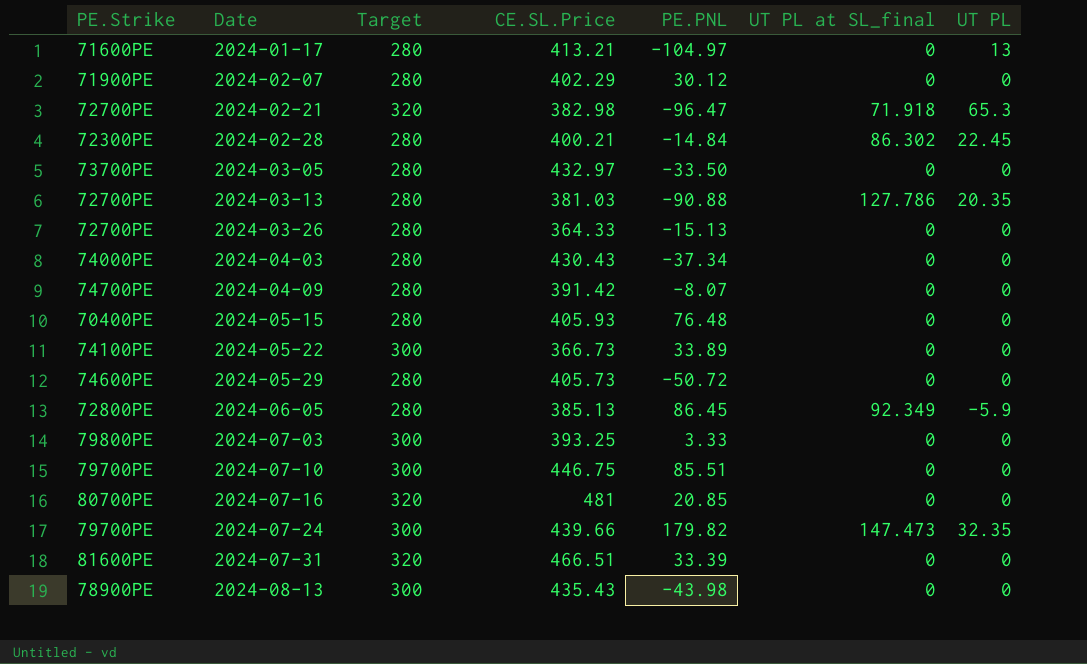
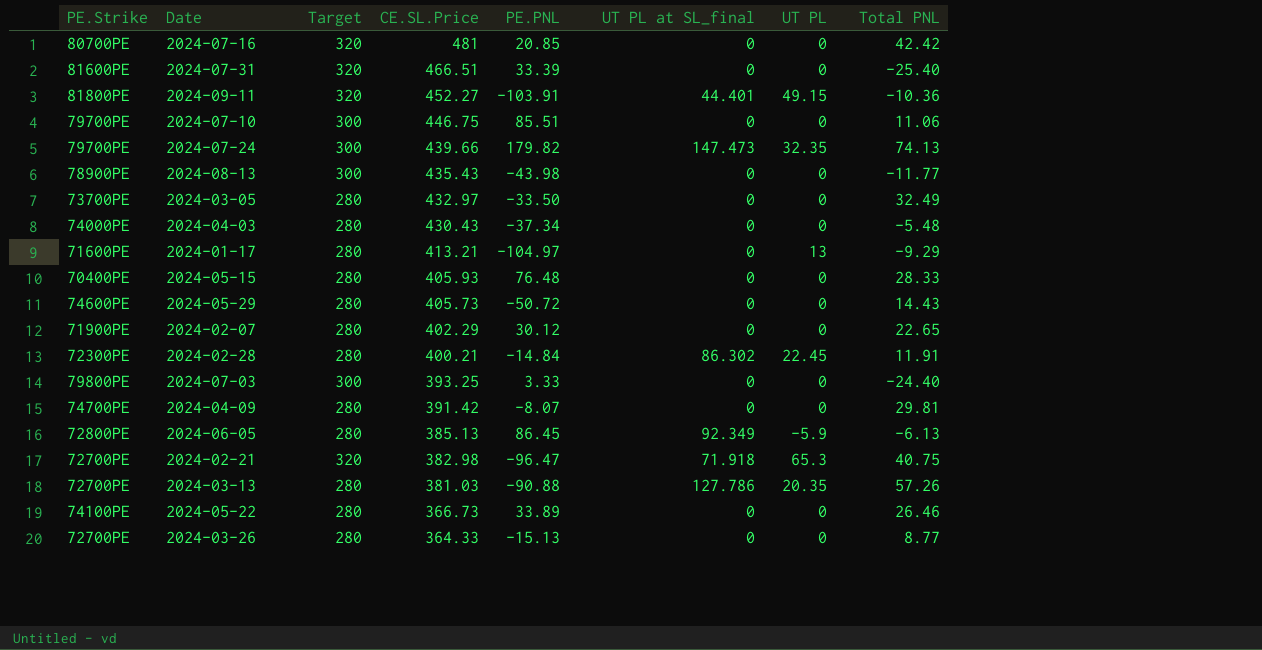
row order: Date ascending -> CE.SL.Price descending
column Total PNL | position: none -> 8
row 2024-09-11: none -> 81800PE | 320 | 452.27 | -103.91 | 44.401 | 49.15 | -10.36
2024-05-22 | Target: 300 -> 280

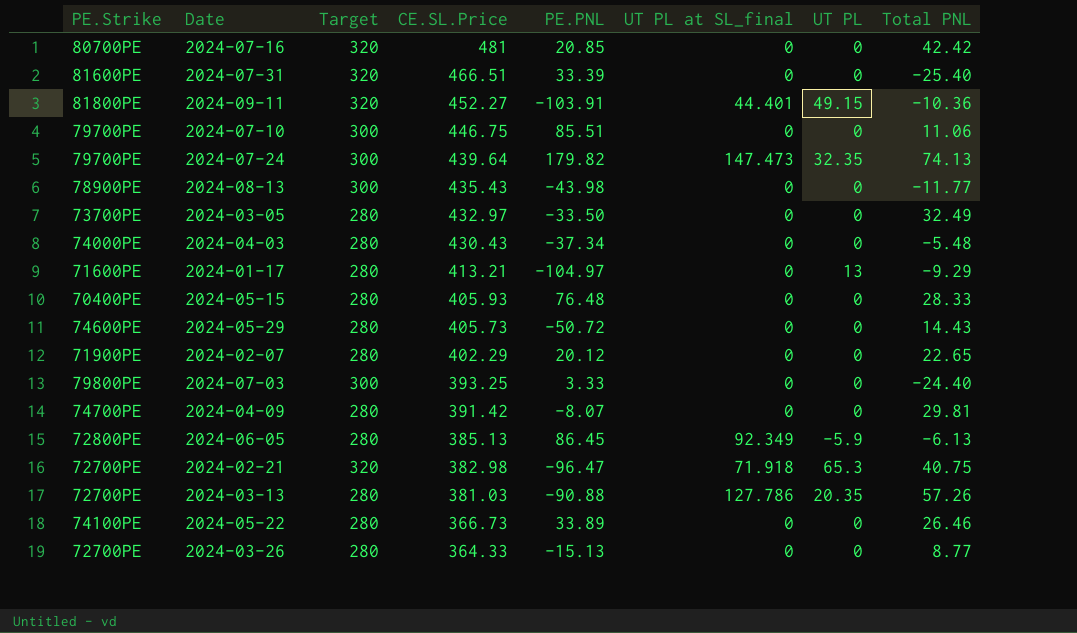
row 2024-02-28: 72300PE | 280 | 400.21 | -14.84 | 86.302 | 22.45 | 11.91 -> none
2024-07-24 | CE.SL.Price: 439.66 -> 439.64
2024-02-07 | PE.PNL: 30.12 -> 20.12

